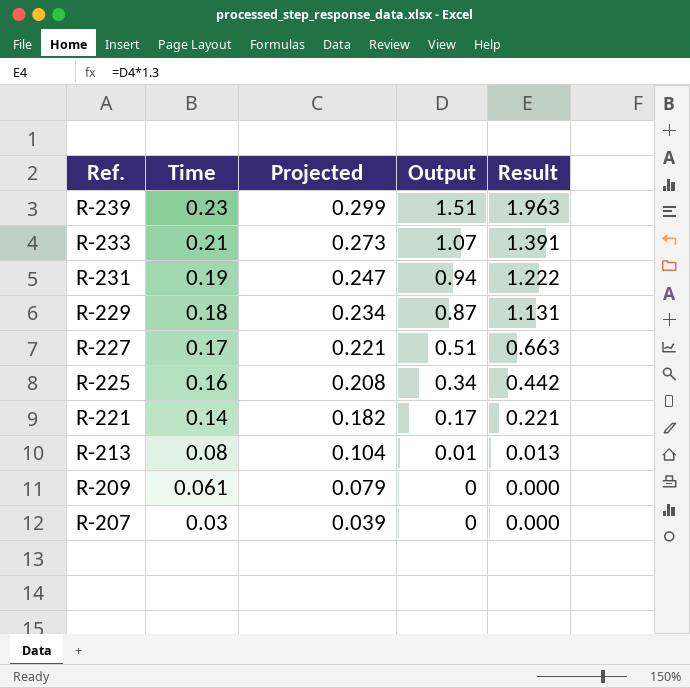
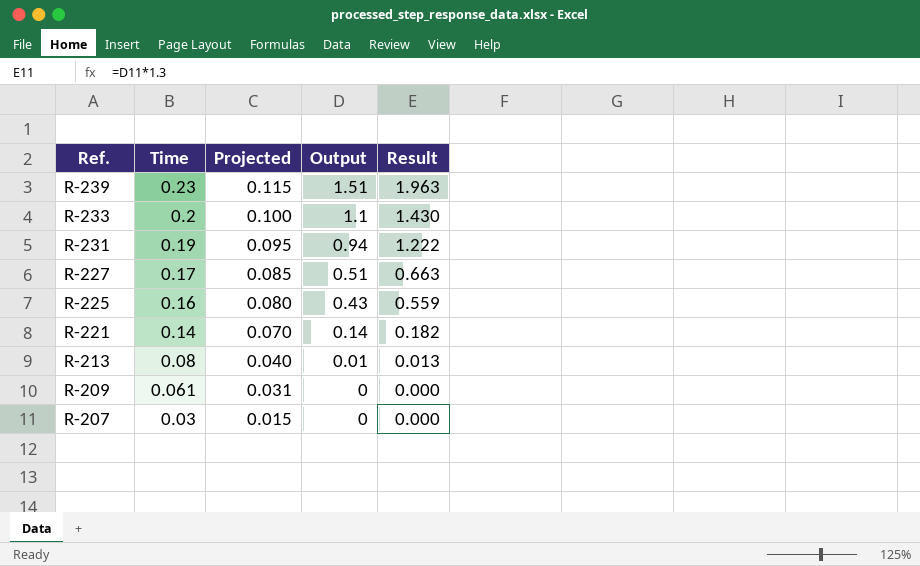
column Projected | formula: [Time] * 1.3 -> [Time] * 0.5
row R-229: 0.18 | 0.234 | 0.87 | 1.131 -> none
R-233 | Time: 0.21 -> 0.2
R-233 | Output: 1.07 -> 1.1
R-233 | Result: 1.391 -> 1.430
R-225 | Output: 0.34 -> 0.43
R-225 | Result: 0.442 -> 0.559
R-221 | Output: 0.17 -> 0.14
R-221 | Result: 0.221 -> 0.182

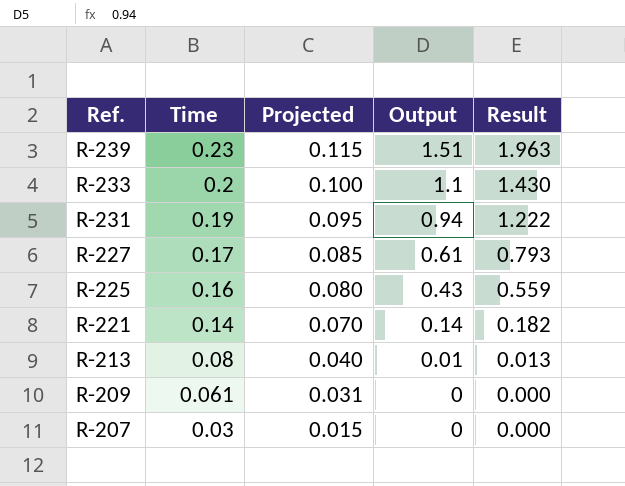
R-227 | Output: 0.51 -> 0.61
R-227 | Result: 0.663 -> 0.793

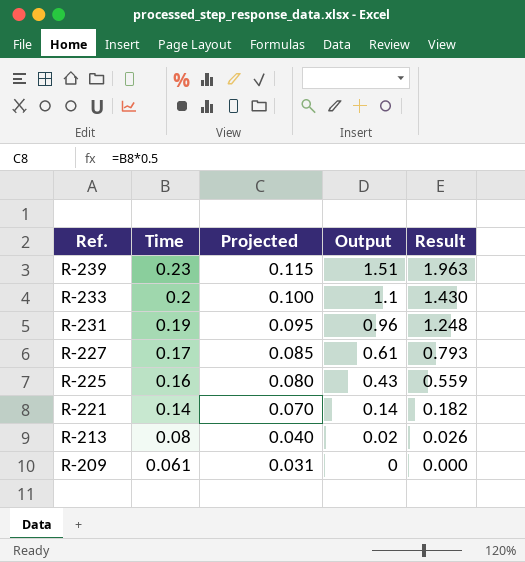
row R-207: 0.03 | 0.015 | 0 | 0.000 -> none
R-231 | Output: 0.94 -> 0.96
R-231 | Result: 1.222 -> 1.248
R-213 | Output: 0.01 -> 0.02
R-213 | Result: 0.013 -> 0.026

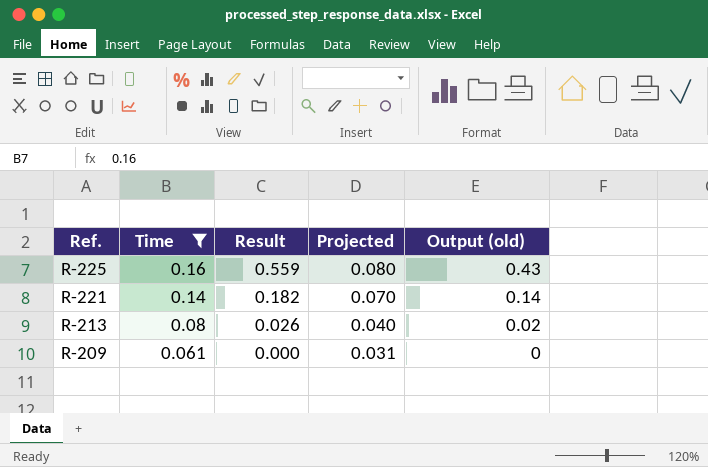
filter: none -> Time <= 0.16
column Result | position: 5 -> 3
column name: Output -> Output (old)

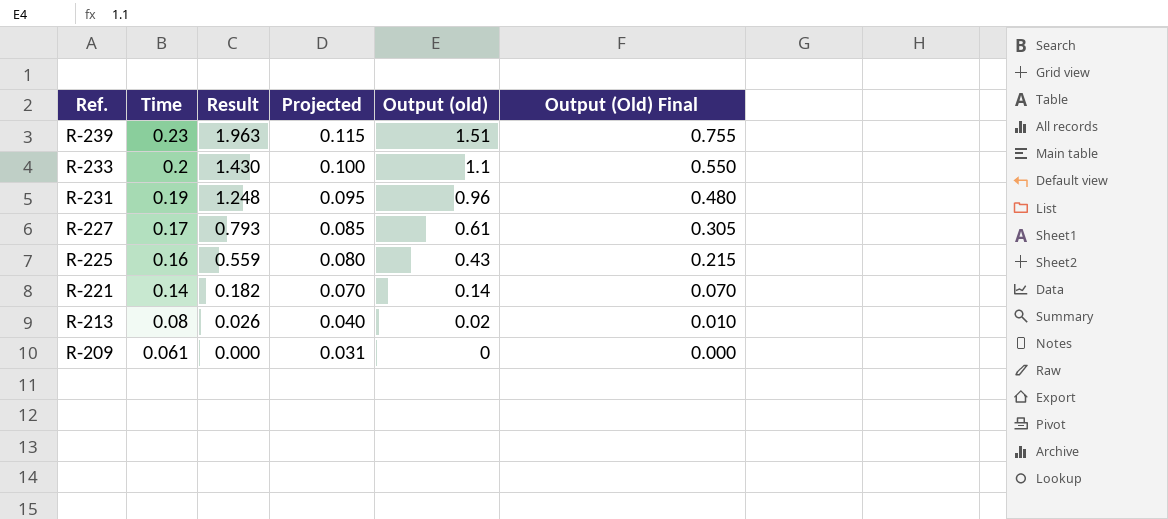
filter: Time <= 0.16 -> none
column Output (Old) Final | formula: none -> [Output (old)] * 0.5

